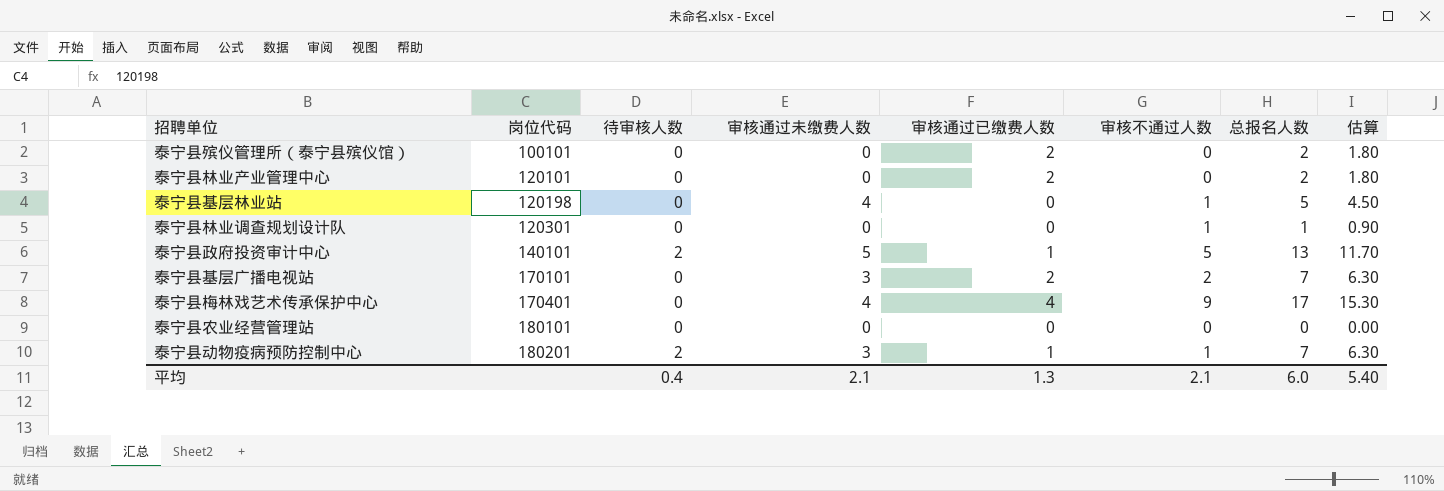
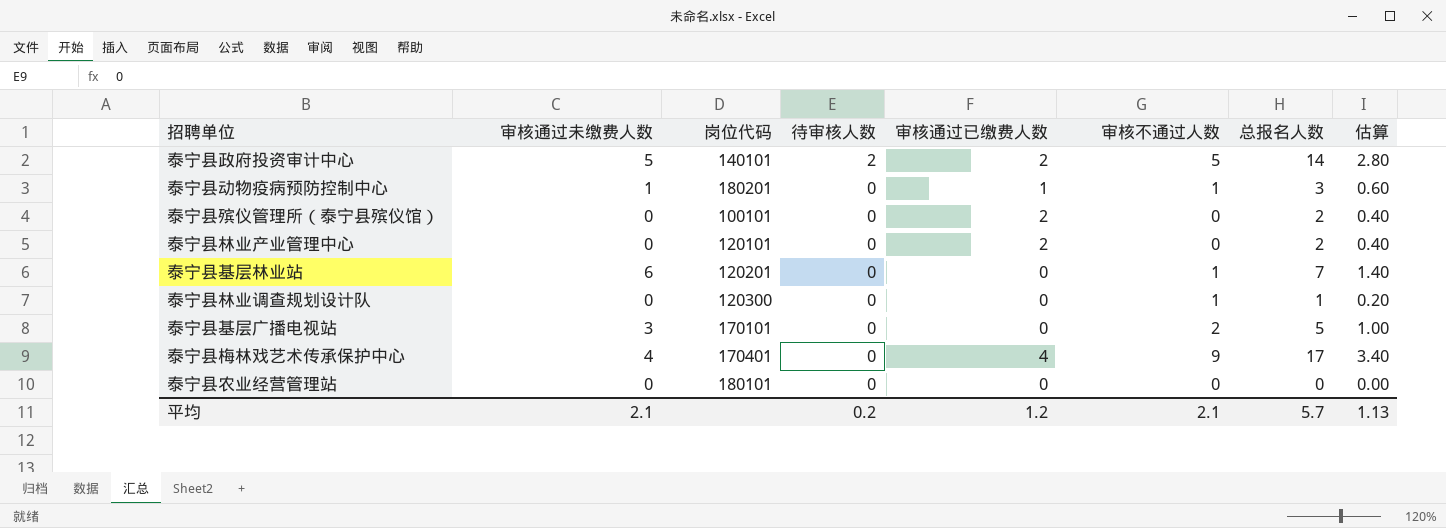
row order: 岗位代码 ascending -> 待审核人数 descending
column 审核通过未缴费人数 | position: 4 -> 2
column 估算 | formula: [总报名人数] * 0.9 -> [总报名人数] * 0.2
泰宁县政府投资审计中心 | 审核通过已缴费人数: 1 -> 2
泰宁县政府投资审计中心 | 总报名人数: 13 -> 14
泰宁县动物疫病预防控制中心 | 审核通过未缴费人数: 3 -> 1
泰宁县动物疫病预防控制中心 | 待审核人数: 2 -> 0
泰宁县动物疫病预防控制中心 | 总报名人数: 7 -> 3
泰宁县基层林业站 | 审核通过未缴费人数: 4 -> 6
泰宁县基层林业站 | 岗位代码: 120198 -> 120201
泰宁县基层林业站 | 总报名人数: 5 -> 7
泰宁县林业调查规划设计队 | 岗位代码: 120301 -> 120300
泰宁县基层广播电视站 | 审核通过已缴费人数: 2 -> 0
泰宁县基层广播电视站 | 总报名人数: 7 -> 5
平均 | 待审核人数: 0.4 -> 0.2
平均 | 审核通过已缴费人数: 1.3 -> 1.2
平均 | 总报名人数: 6.0 -> 5.7
平均 | 估算: 5.40 -> 1.13

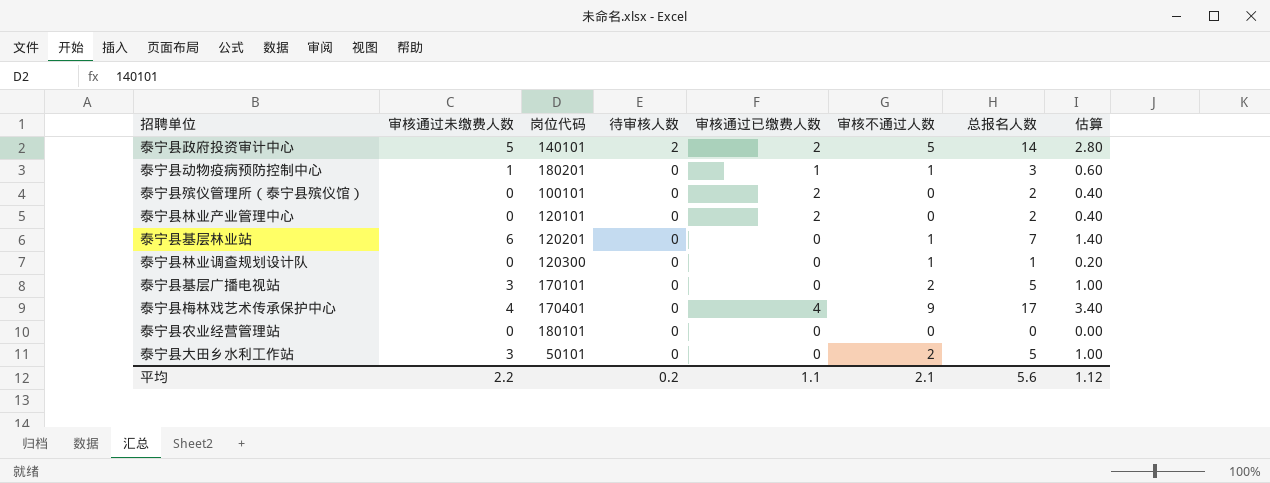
row 泰宁县大田乡水利工作站: none -> 3 | 50101 | 0 | 0 | 2 | 5 | 1.00
平均 | 审核通过未缴费人数: 2.1 -> 2.2
平均 | 审核通过已缴费人数: 1.2 -> 1.1
平均 | 总报名人数: 5.7 -> 5.6
平均 | 估算: 1.13 -> 1.12

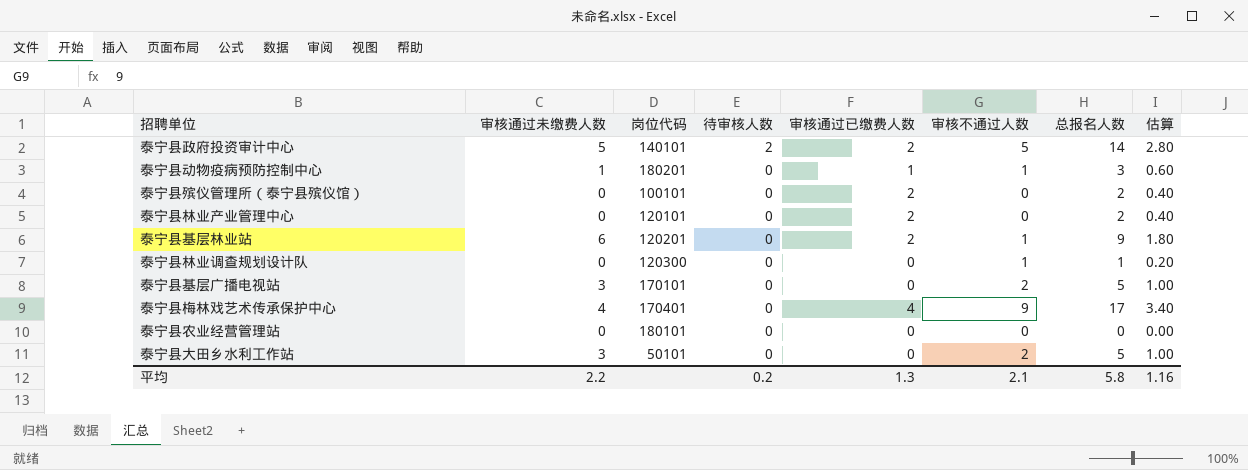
泰宁县基层林业站 | 审核通过已缴费人数: 0 -> 2
泰宁县基层林业站 | 总报名人数: 7 -> 9
泰宁县基层林业站 | 估算: 1.40 -> 1.80
平均 | 审核通过已缴费人数: 1.1 -> 1.3
平均 | 总报名人数: 5.6 -> 5.8
平均 | 估算: 1.12 -> 1.16

